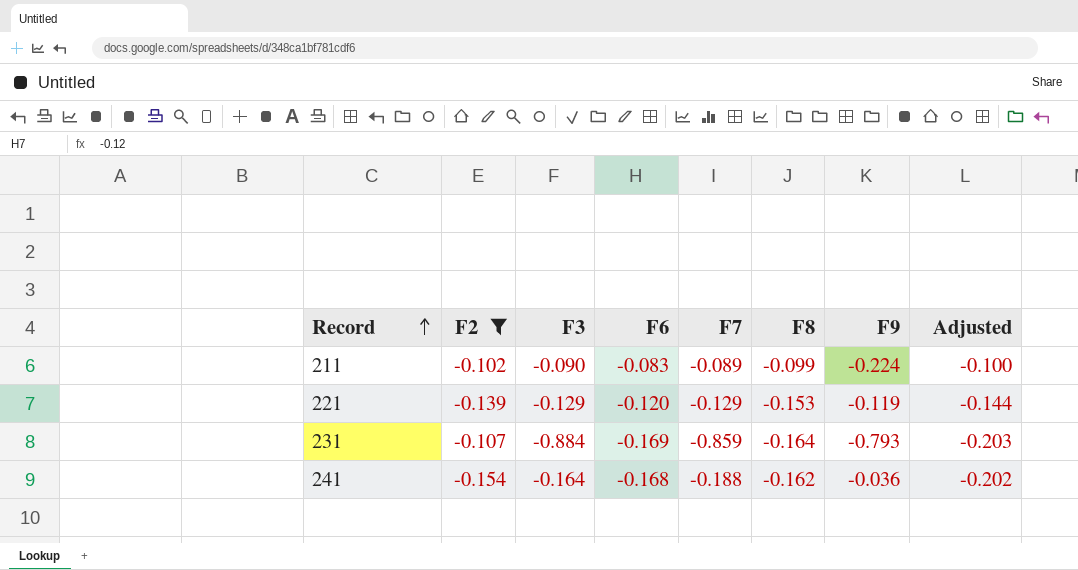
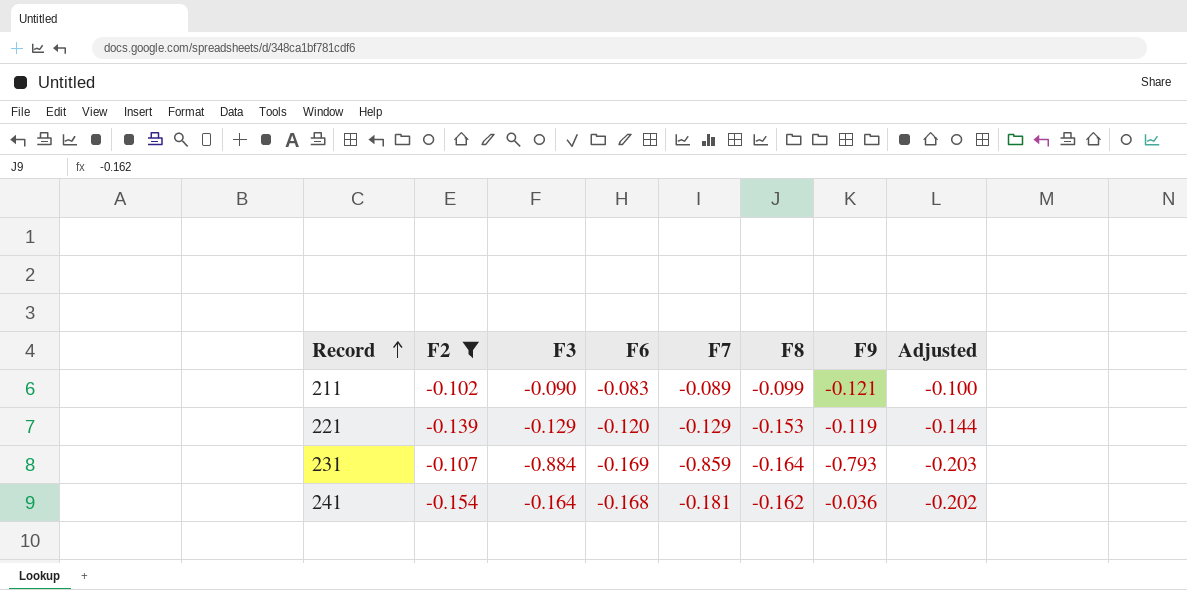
211 | F9: -0.224 -> -0.121
241 | F7: -0.188 -> -0.181

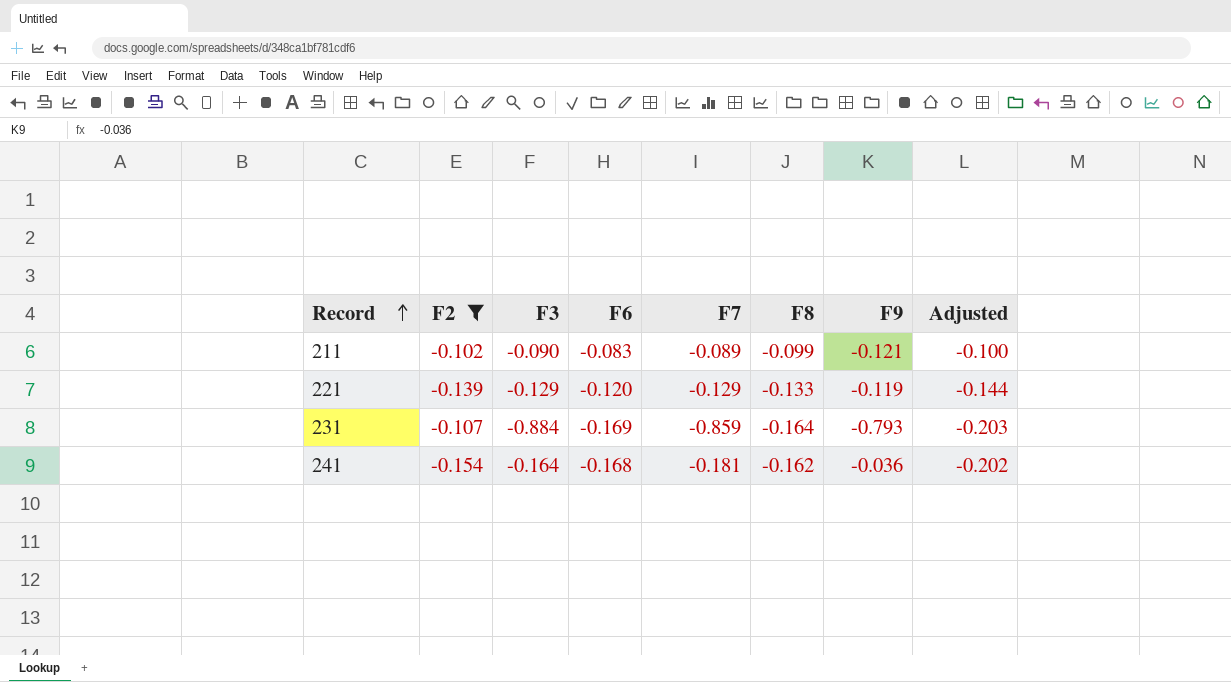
221 | F8: -0.153 -> -0.133

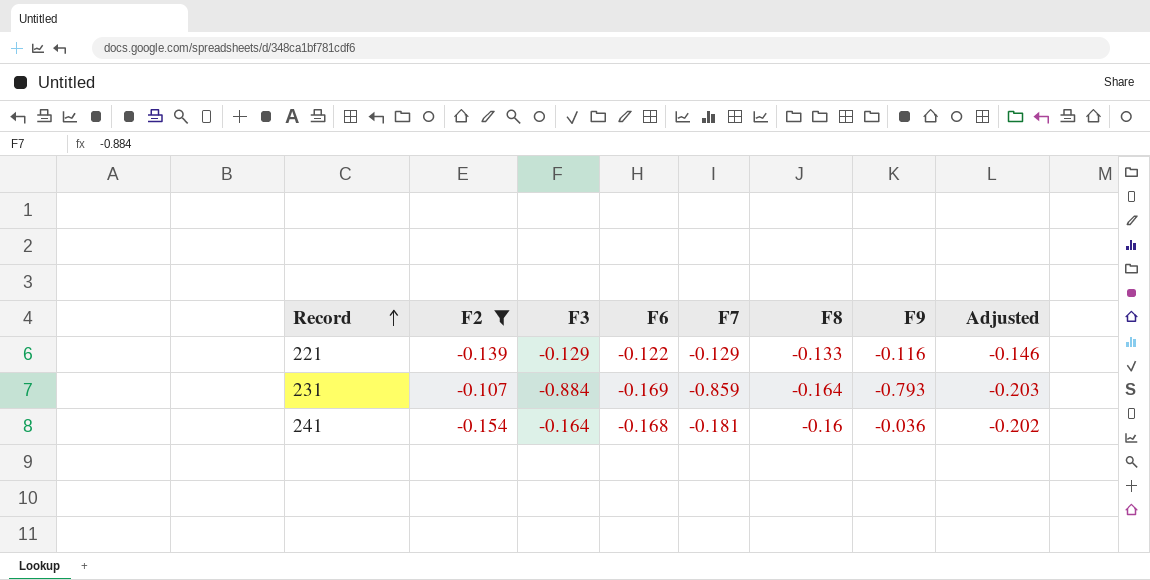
row 211: -0.102 | -0.090 | -0.083 | -0.089 | -0.099 | -0.121 | -0.100 -> none
221 | F6: -0.120 -> -0.122
221 | F9: -0.119 -> -0.116
221 | Adjusted: -0.144 -> -0.146
241 | F8: -0.162 -> -0.16

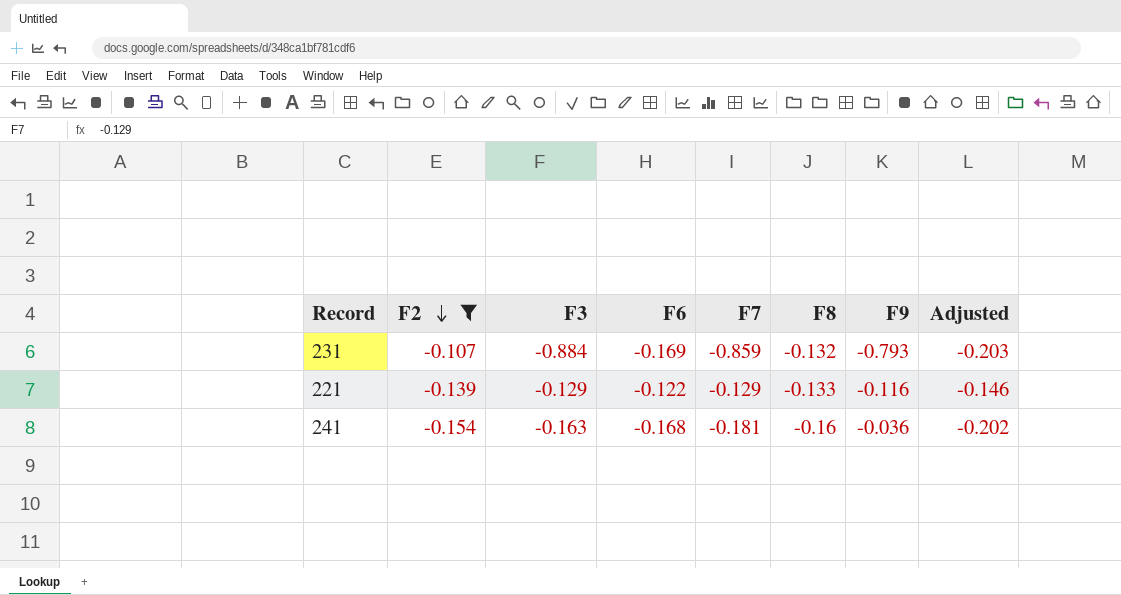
row order: Record ascending -> F2 descending
231 | F8: -0.164 -> -0.132
241 | F3: -0.164 -> -0.163

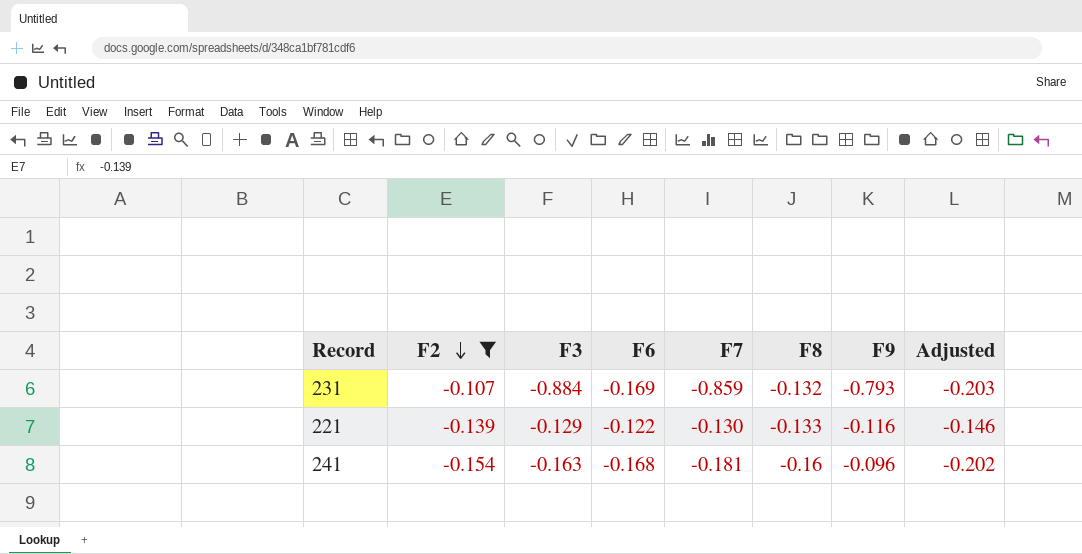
221 | F7: -0.129 -> -0.130
241 | F9: -0.036 -> -0.096

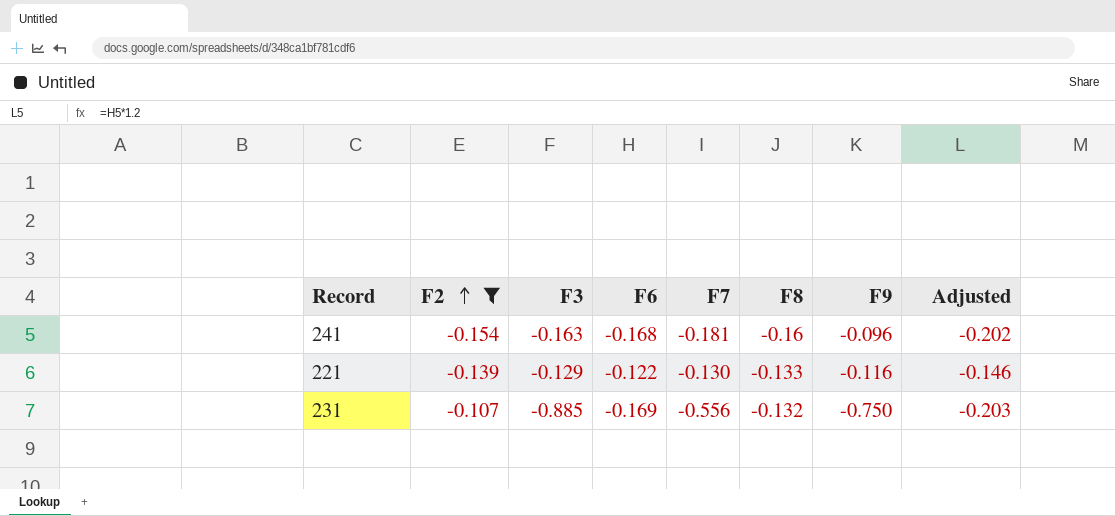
row order: F2 descending -> F2 ascending
231 | F3: -0.884 -> -0.885
231 | F7: -0.859 -> -0.556
231 | F9: -0.793 -> -0.750

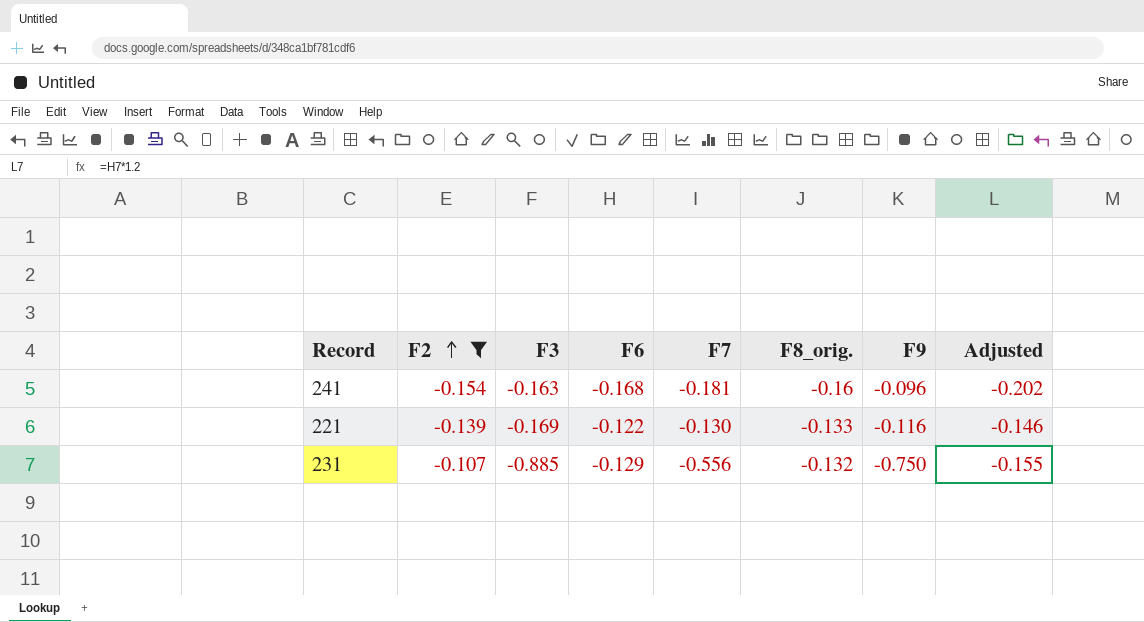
column name: F8 -> F8_orig.
221 | F3: -0.129 -> -0.169
231 | F6: -0.169 -> -0.129
231 | Adjusted: -0.203 -> -0.155

